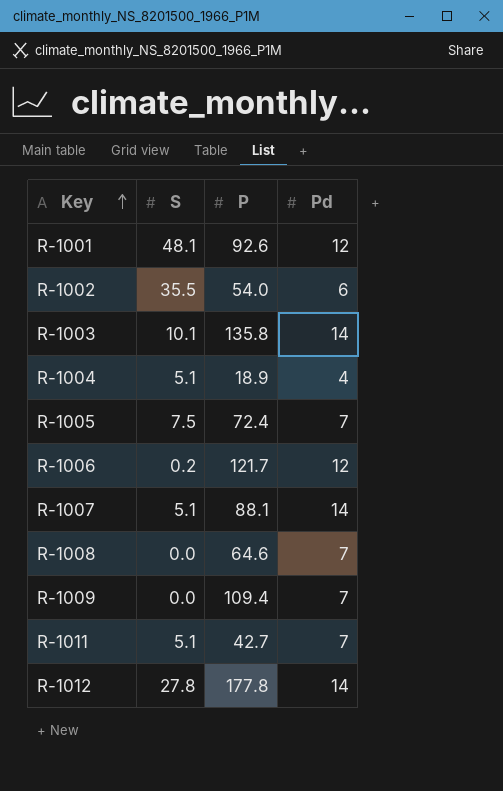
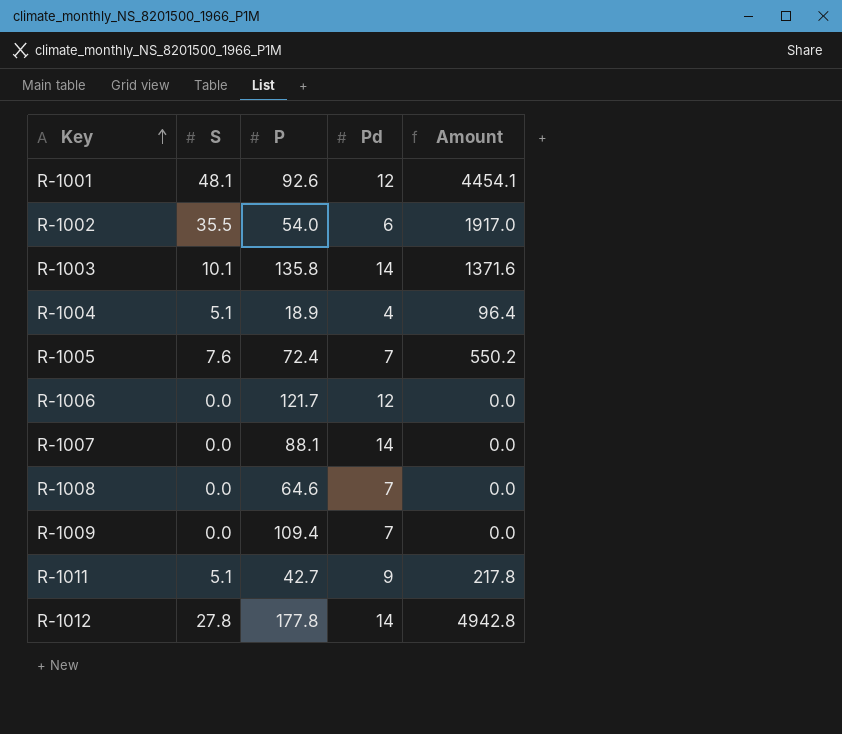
column Amount | formula: none -> [S] * [P]
R-1005 | S: 7.5 -> 7.6
R-1006 | S: 0.2 -> 0.0
R-1007 | S: 5.1 -> 0.0
R-1011 | Pd: 7 -> 9

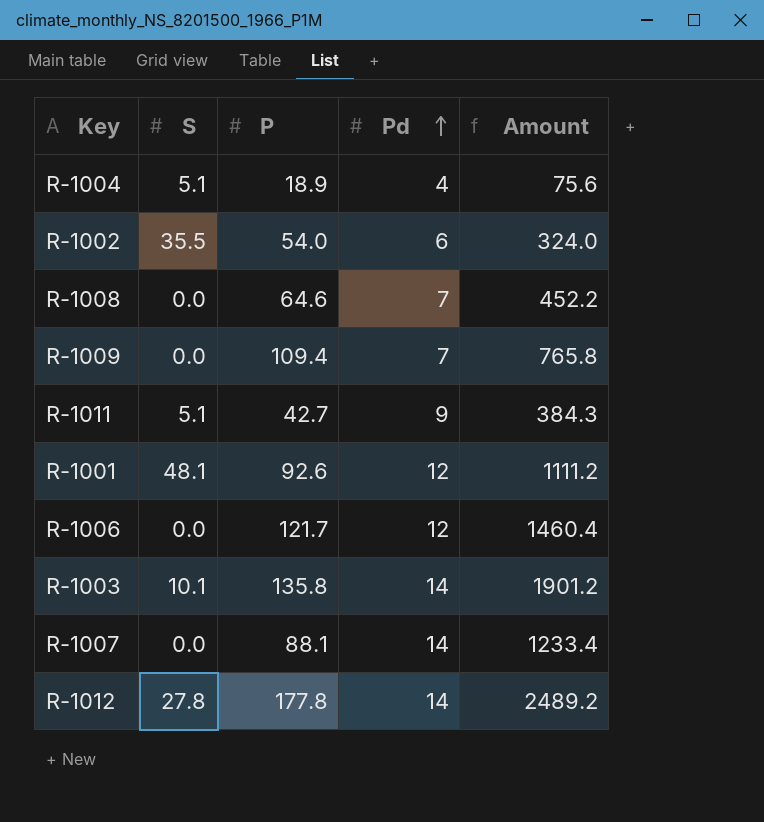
row order: Key ascending -> Pd ascending
column Amount | formula: [S] * [P] -> [P] * [Pd]
row R-1005: 7.6 | 72.4 | 7 | 550.2 -> none

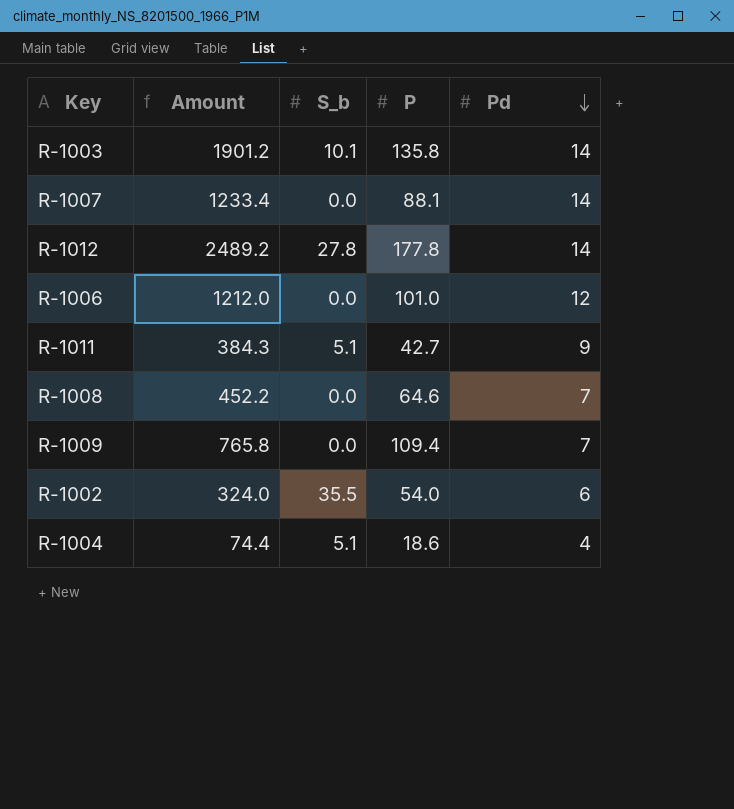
row order: Pd ascending -> Pd descending
column Amount | position: 5 -> 2
column name: S -> S_b
row R-1001: 48.1 | 92.6 | 12 | 1111.2 -> none
R-1006 | Amount: 1460.4 -> 1212.0
R-1006 | P: 121.7 -> 101.0
R-1004 | Amount: 75.6 -> 74.4
R-1004 | P: 18.9 -> 18.6

